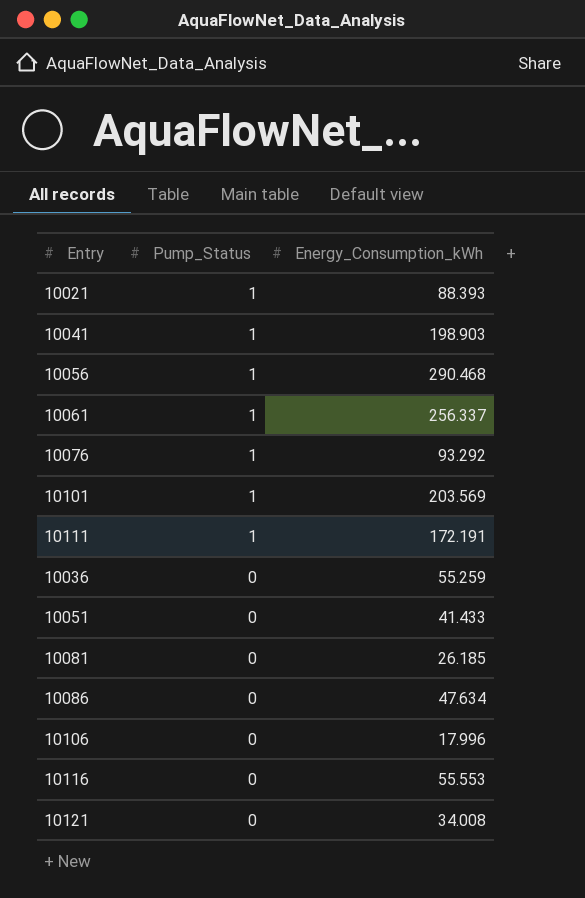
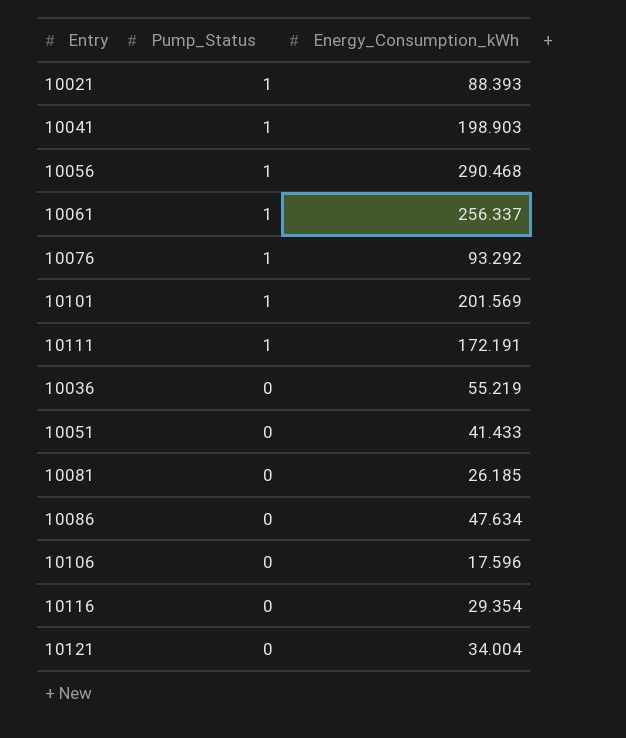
10101 | Energy_Consumption_kWh: 203.569 -> 201.569
10036 | Energy_Consumption_kWh: 55.259 -> 55.219
10106 | Energy_Consumption_kWh: 17.996 -> 17.596
10116 | Energy_Consumption_kWh: 55.553 -> 29.354
10121 | Energy_Consumption_kWh: 34.008 -> 34.004

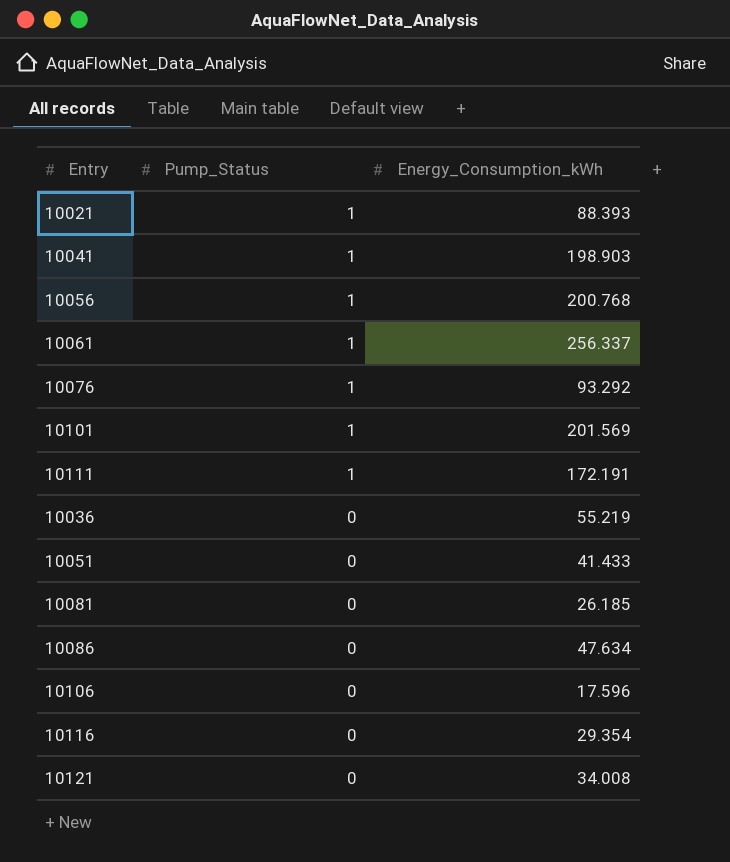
10056 | Energy_Consumption_kWh: 290.468 -> 200.768
10121 | Energy_Consumption_kWh: 34.004 -> 34.008

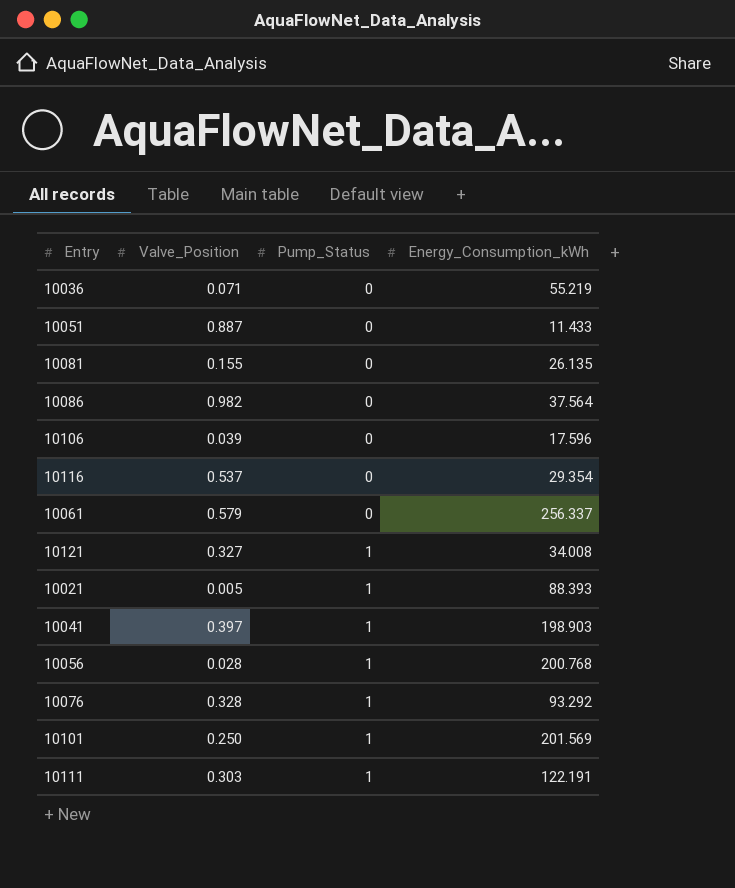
row order: Pump_Status descending -> Pump_Status ascending
column Valve_Position | position: none -> 2
10051 | Energy_Consumption_kWh: 41.433 -> 11.433
10081 | Energy_Consumption_kWh: 26.185 -> 26.135
10086 | Energy_Consumption_kWh: 47.634 -> 37.564
10061 | Pump_Status: 1 -> 0
10121 | Pump_Status: 0 -> 1
10111 | Energy_Consumption_kWh: 172.191 -> 122.191

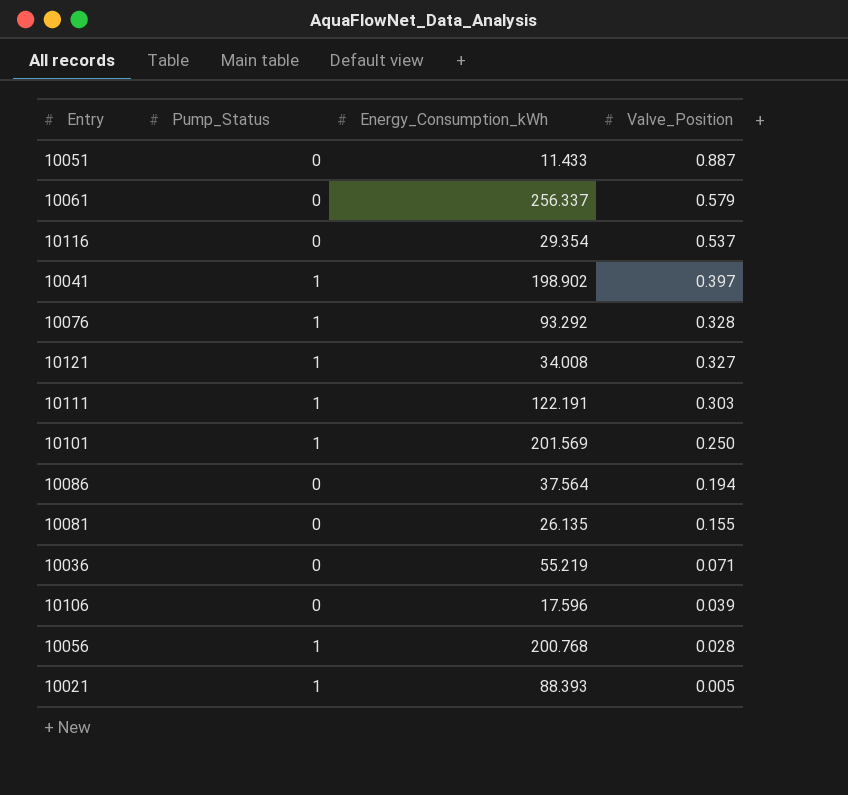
row order: Pump_Status ascending -> Valve_Position descending
column Valve_Position | position: 2 -> 4
10041 | Energy_Consumption_kWh: 198.903 -> 198.902
10086 | Valve_Position: 0.982 -> 0.194

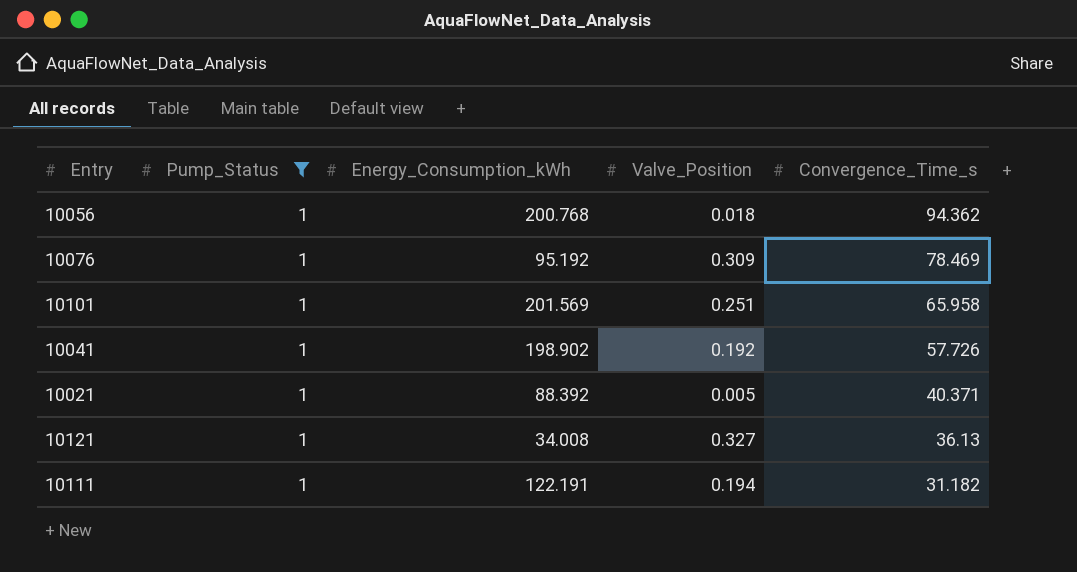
filter: none -> Pump_Status = 1
row order: Valve_Position descending -> Convergence_Time_s descending
column Convergence_Time_s | position: none -> 5
10056 | Valve_Position: 0.028 -> 0.018
10076 | Energy_Consumption_kWh: 93.292 -> 95.192
10076 | Valve_Position: 0.328 -> 0.309
10101 | Valve_Position: 0.250 -> 0.251
10041 | Valve_Position: 0.397 -> 0.192
10021 | Energy_Consumption_kWh: 88.393 -> 88.392
10111 | Valve_Position: 0.303 -> 0.194

